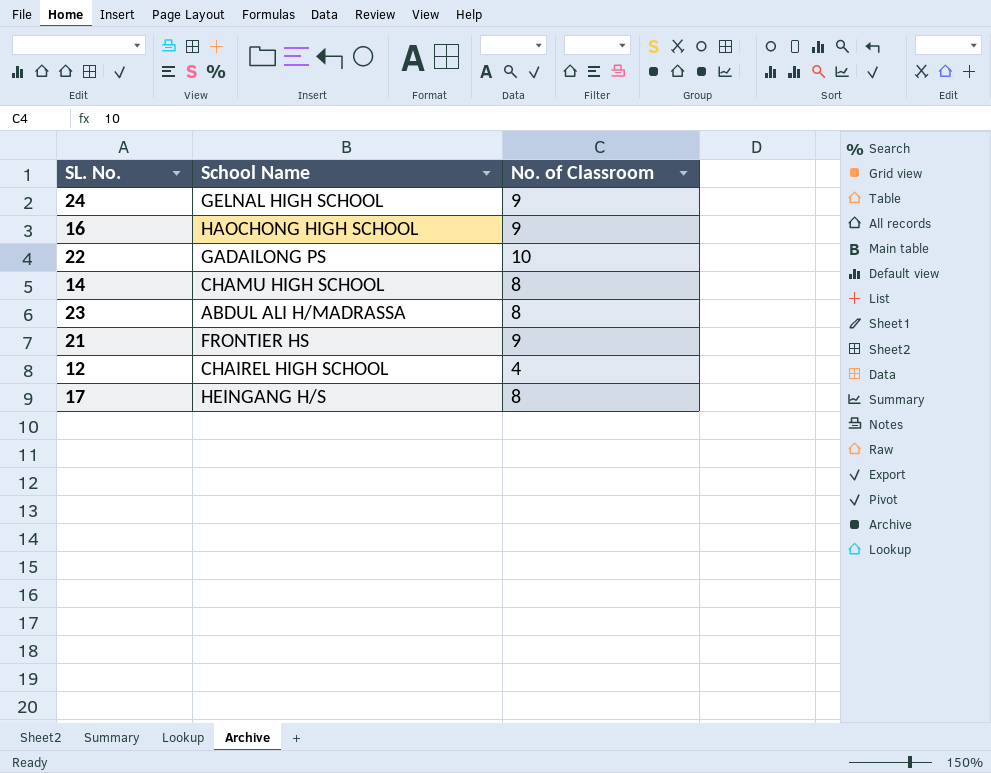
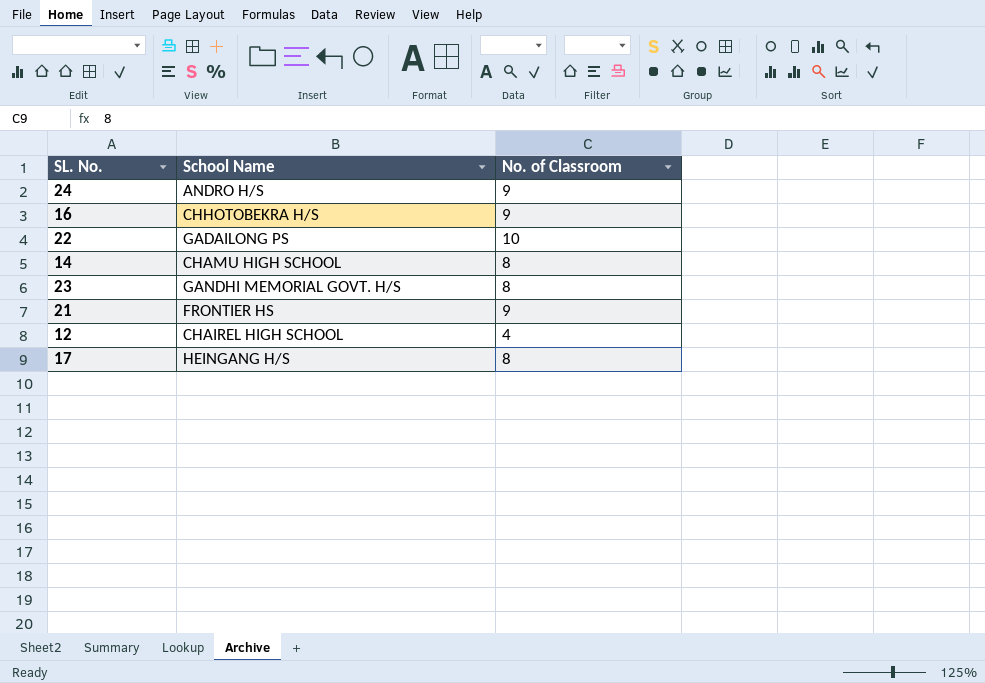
24 | School Name: GELNAL HIGH SCHOOL -> ANDRO H/S
16 | School Name: HAOCHONG HIGH SCHOOL -> CHHOTOBEKRA H/S
23 | School Name: ABDUL ALI H/MADRASSA -> GANDHI MEMORIAL GOVT. H/S

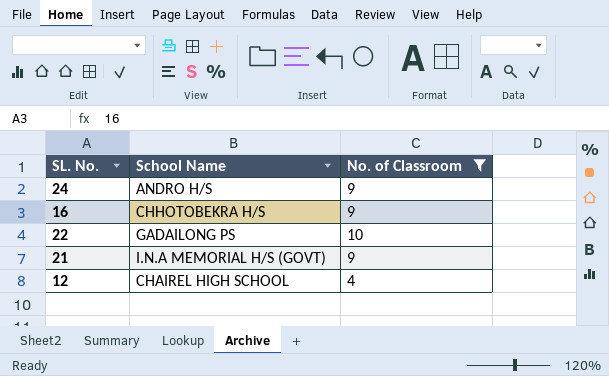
filter: none -> No. of Classroom != 8
21 | School Name: FRONTIER HS -> I.N.A MEMORIAL H/S (GOVT)

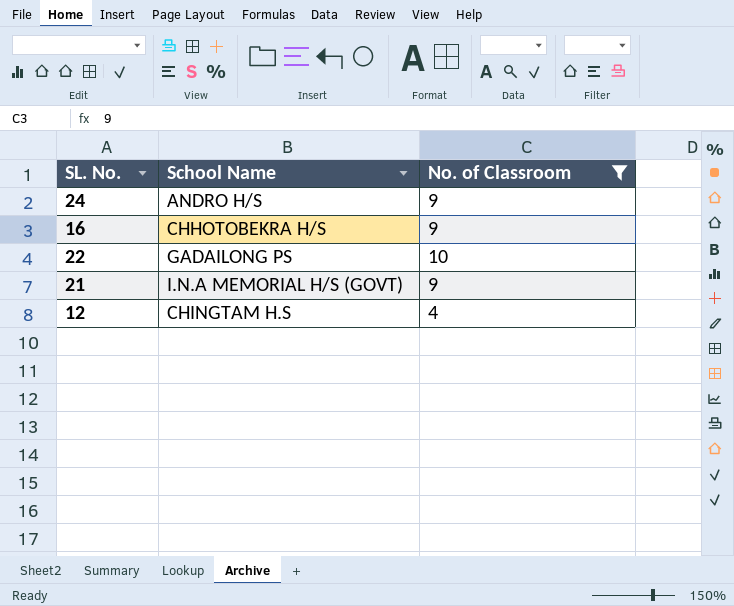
12 | School Name: CHAIREL HIGH SCHOOL -> CHINGTAM H.S

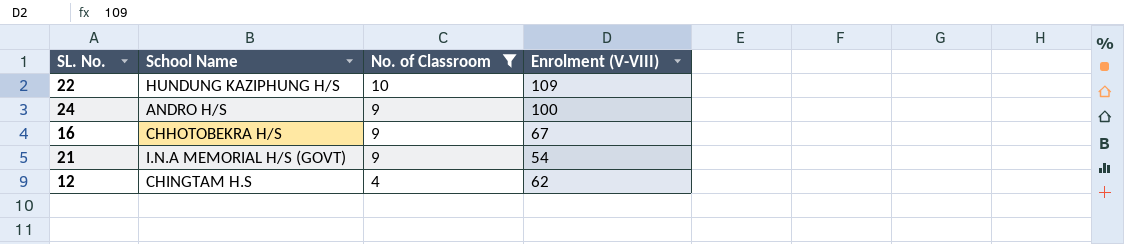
row order: none -> No. of Classroom descending
column Enrolment (V-VIII) | position: none -> 4
22 | School Name: GADAILONG PS -> HUNDUNG KAZIPHUNG H/S

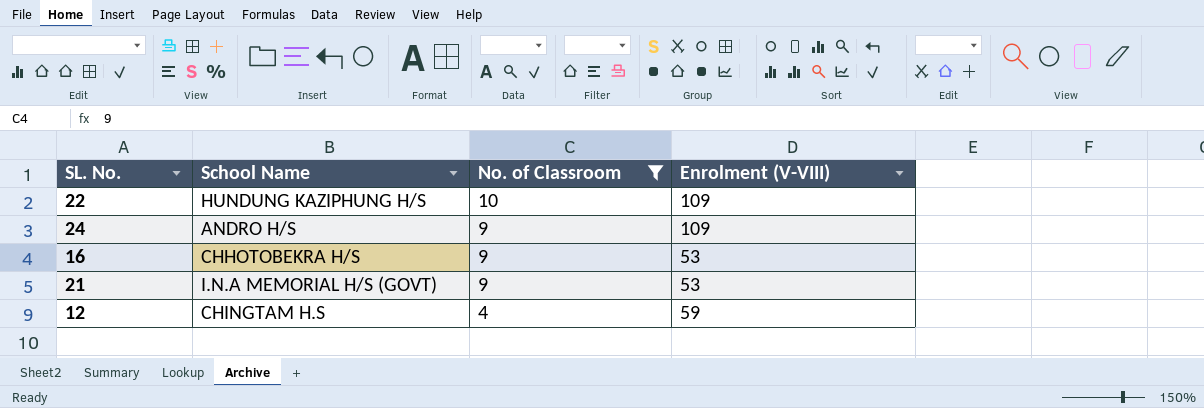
24 | Enrolment (V-VIII): 100 -> 109
16 | Enrolment (V-VIII): 67 -> 53
21 | Enrolment (V-VIII): 54 -> 53
12 | Enrolment (V-VIII): 62 -> 59

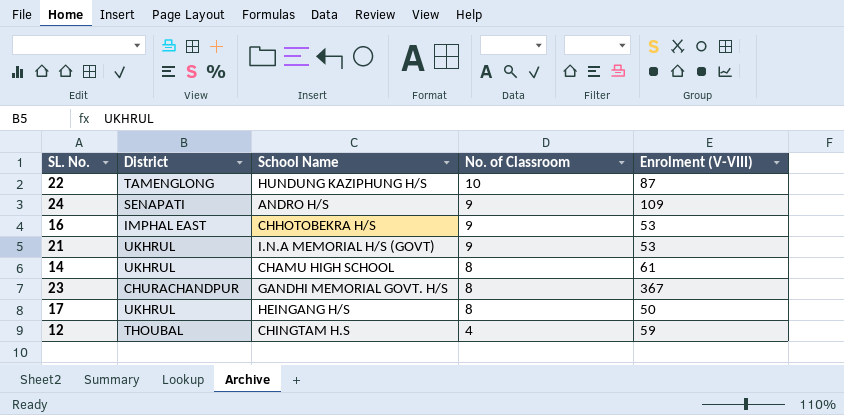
filter: No. of Classroom != 8 -> none
column District | position: none -> 2
22 | Enrolment (V-VIII): 109 -> 87

